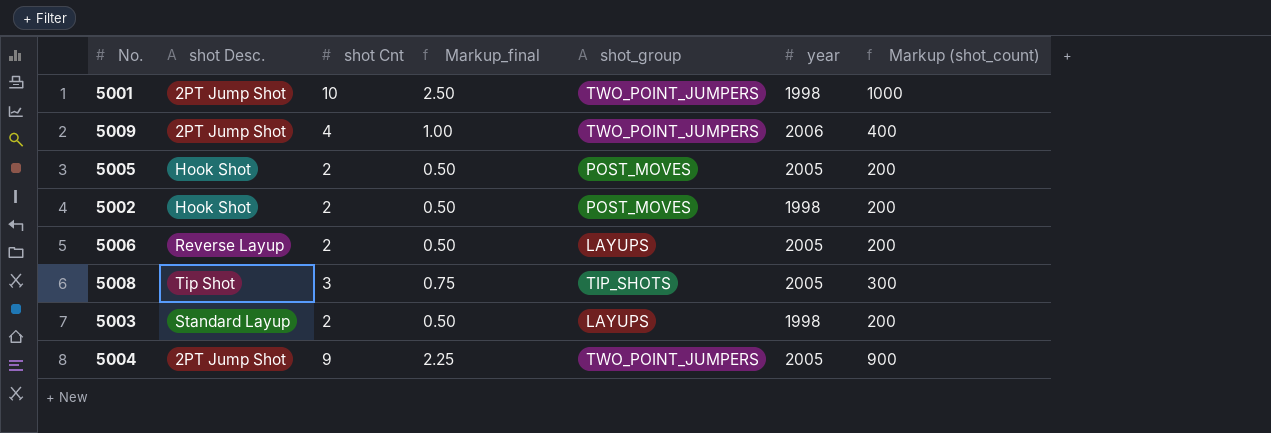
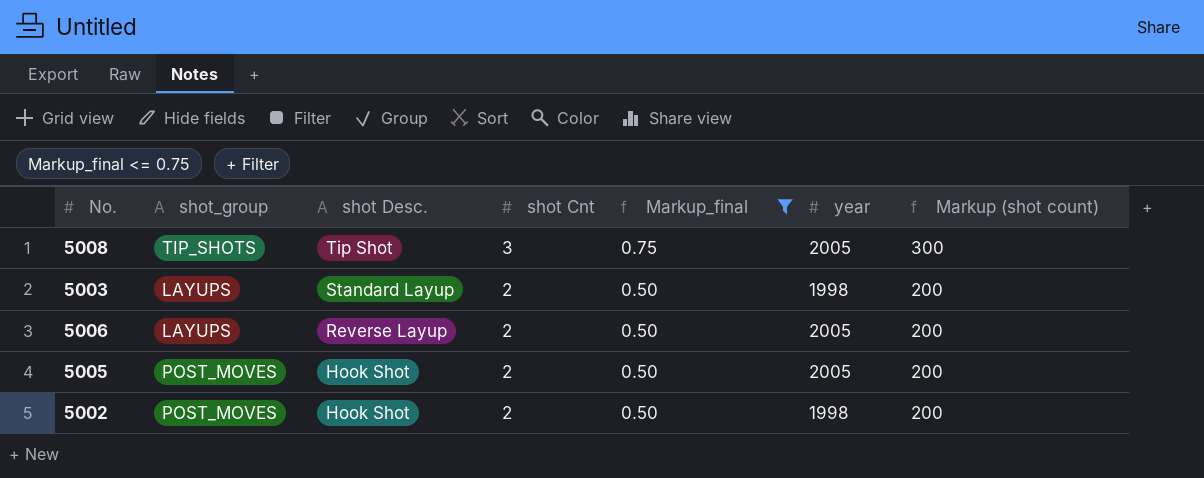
filter: none -> Markup_final <= 0.75
row order: none -> shot Desc. descending
column shot_group | position: 5 -> 2
column name: Markup (shot_count) -> Markup (shot count)

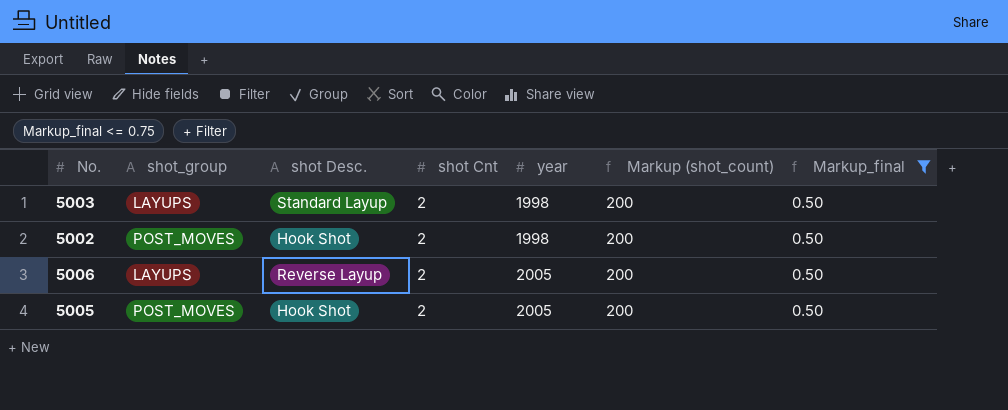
row order: shot Desc. descending -> year ascending
column name: Markup (shot count) -> Markup (shot_count)
column Markup_final | position: 5 -> 7
row 5008: TIP_SHOTS | Tip Shot | 3 | 0.75 | 2005 | 300 -> none

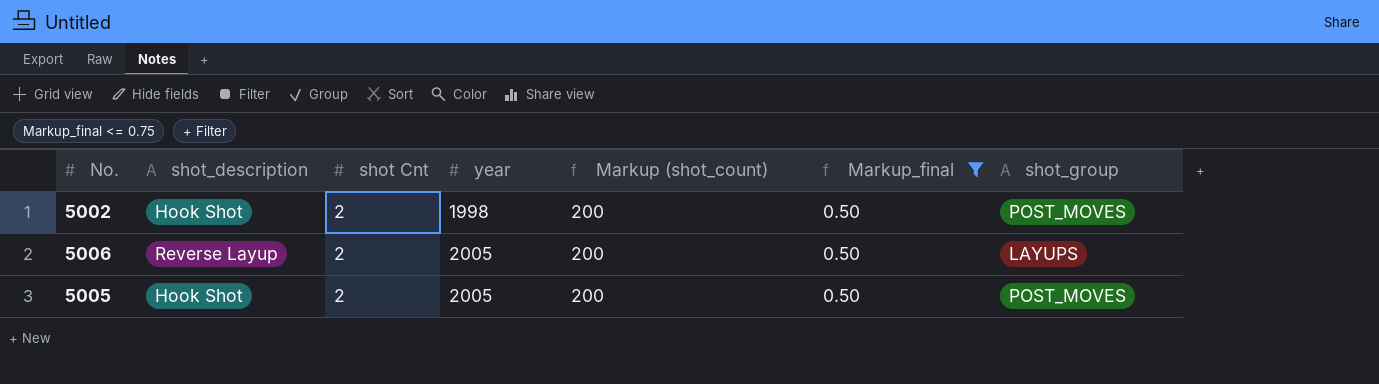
column name: shot Desc. -> shot_description
column shot_group | position: 2 -> 7
row 5003: LAYUPS | Standard Layup | 2 | 1998 | 200 | 0.50 -> none

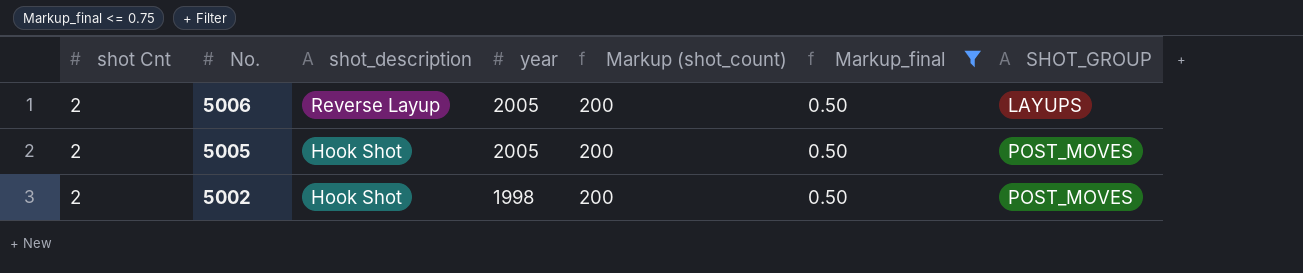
row order: year ascending -> No. descending
column shot Cnt | position: 3 -> 1
column name: shot_group -> SHOT_GROUP

